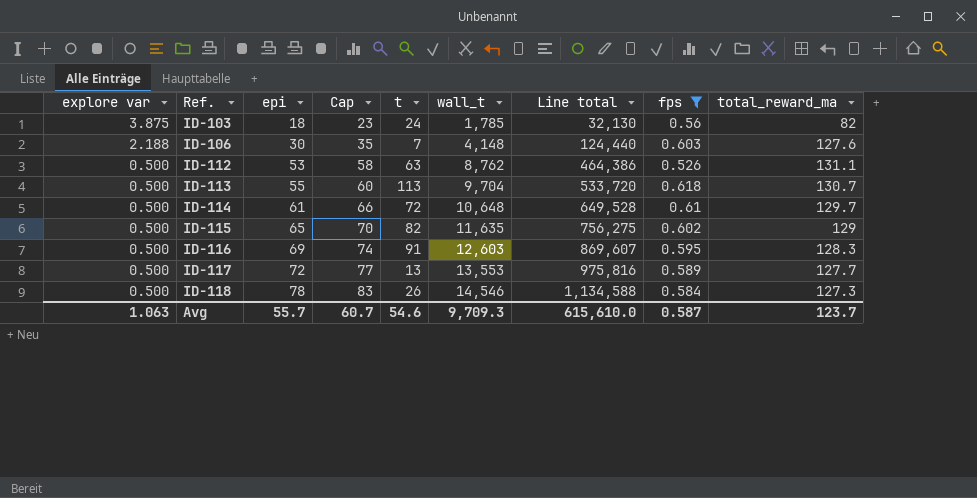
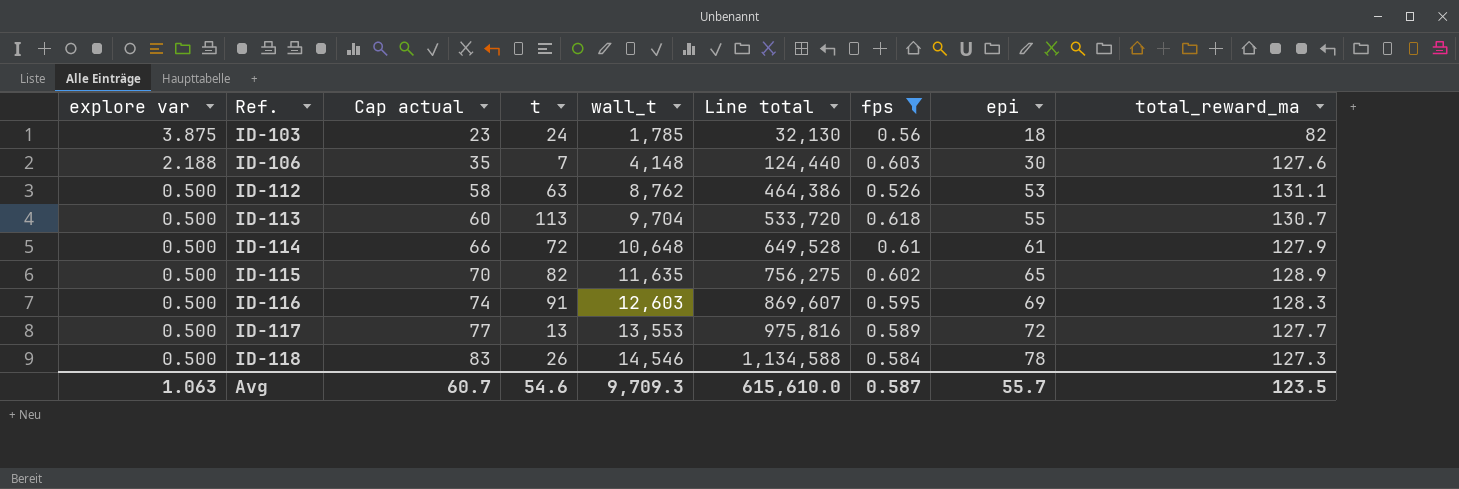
column name: Cap -> Cap actual
column epi | position: 3 -> 8
ID-114 | total_reward_ma: 129.7 -> 127.9
ID-115 | total_reward_ma: 129 -> 128.9
Avg | total_reward_ma: 123.7 -> 123.5

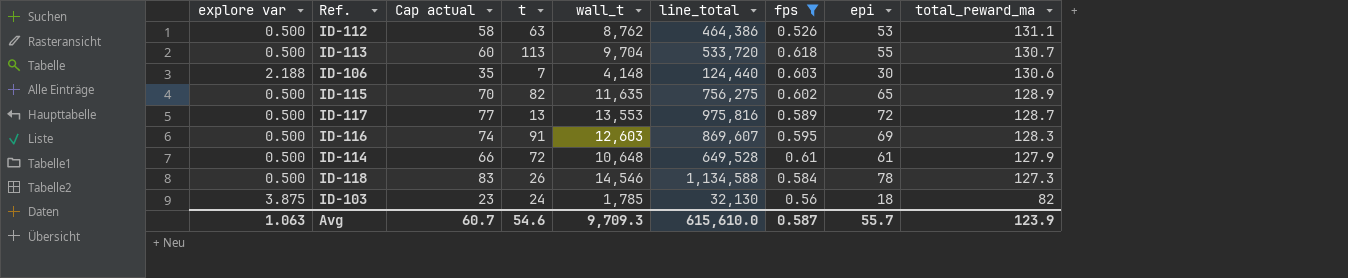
row order: explore var descending -> total_reward_ma descending
column name: Line total -> line_total
ID-106 | total_reward_ma: 127.6 -> 130.6
ID-117 | total_reward_ma: 127.7 -> 128.7
Avg | total_reward_ma: 123.5 -> 123.9

